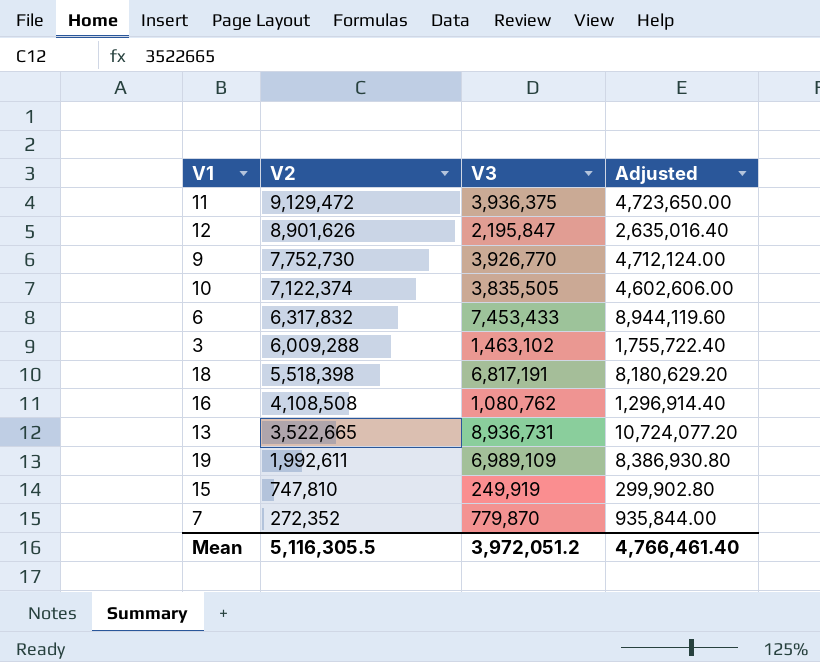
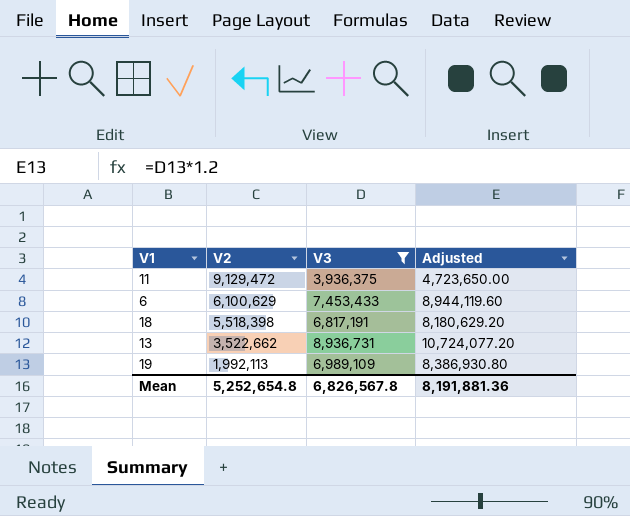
filter: none -> V3 >= 3,936,375
6 | V2: 6,317,832 -> 6,100,629
13 | V2: 3,522,665 -> 3,522,662
19 | V2: 1,992,611 -> 1,992,113
Mean | V2: 5,116,305.5 -> 5,252,654.8
Mean | V3: 3,972,051.2 -> 6,826,567.8
Mean | Adjusted: 4,766,461.40 -> 8,191,881.36

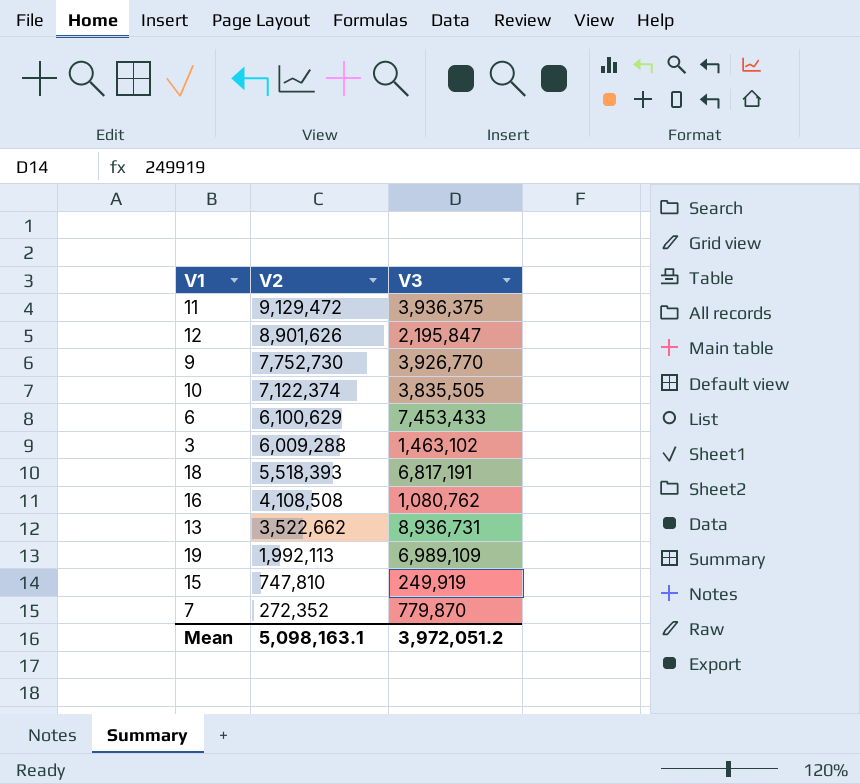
filter: V3 >= 3,936,375 -> none
column Adjusted | formula: [V3] * 1.2 -> none
18 | V2: 5,518,398 -> 5,518,393
Mean | V2: 5,252,654.8 -> 5,098,163.1
Mean | V3: 6,826,567.8 -> 3,972,051.2

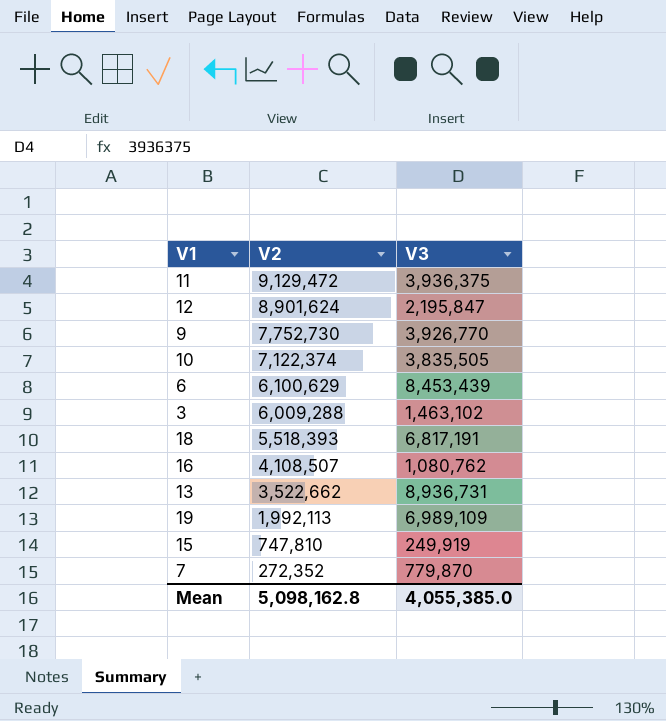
12 | V2: 8,901,626 -> 8,901,624
6 | V3: 7,453,433 -> 8,453,439
16 | V2: 4,108,508 -> 4,108,507
Mean | V2: 5,098,163.1 -> 5,098,162.8
Mean | V3: 3,972,051.2 -> 4,055,385.0

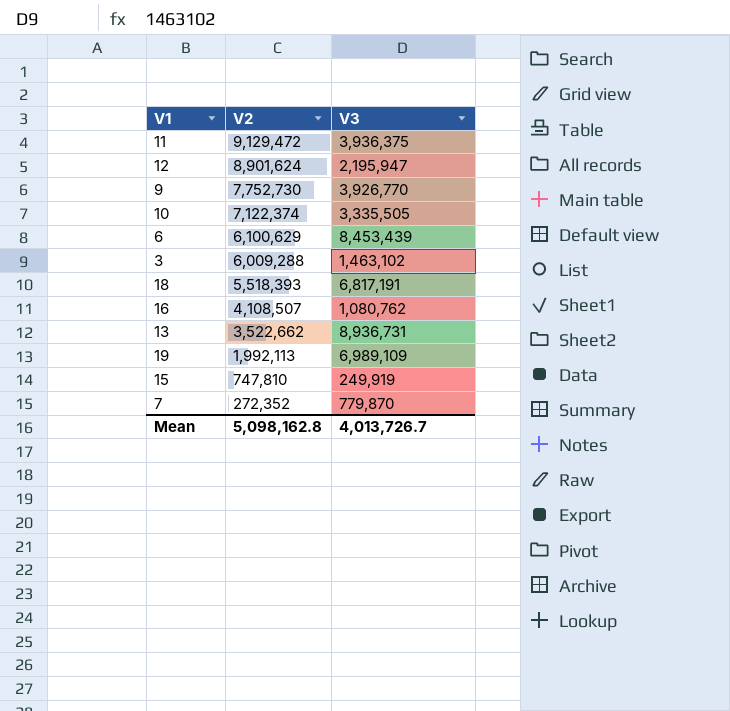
12 | V3: 2,195,847 -> 2,195,947
10 | V3: 3,835,505 -> 3,335,505
Mean | V3: 4,055,385.0 -> 4,013,726.7

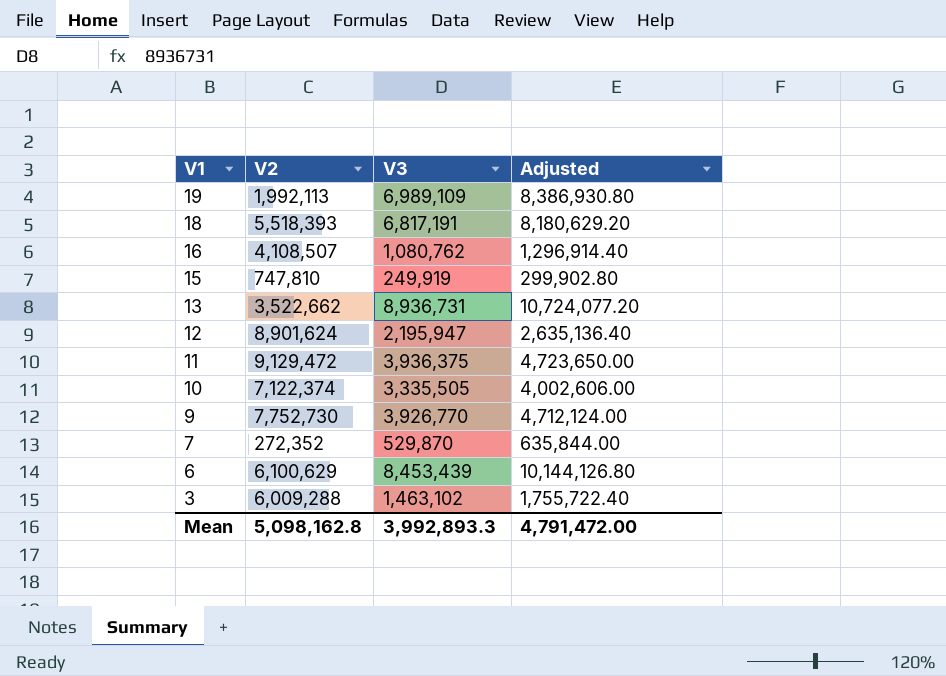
row order: V2 descending -> V1 descending
column Adjusted | formula: none -> [V3] * 1.2
7 | V3: 779,870 -> 529,870
Mean | V3: 4,013,726.7 -> 3,992,893.3

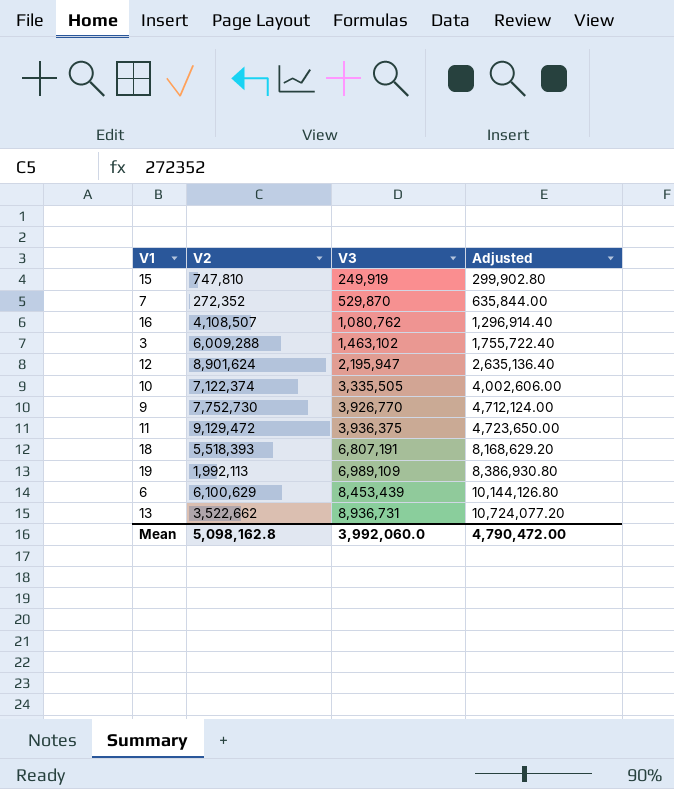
row order: V1 descending -> V3 ascending
18 | V3: 6,817,191 -> 6,807,191
18 | Adjusted: 8,180,629.20 -> 8,168,629.20
Mean | V3: 3,992,893.3 -> 3,992,060.0
Mean | Adjusted: 4,791,472.00 -> 4,790,472.00

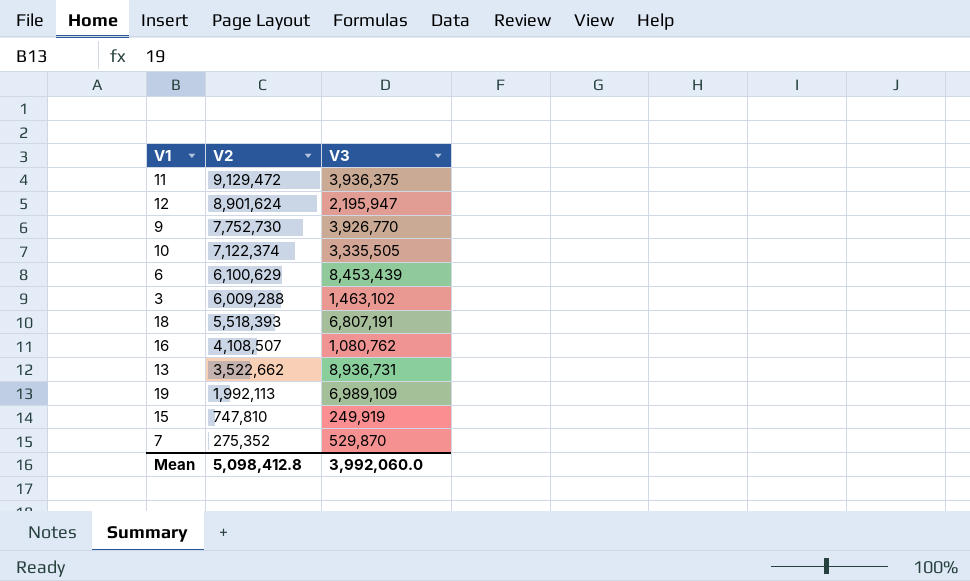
row order: V3 ascending -> V2 descending
column Adjusted | formula: [V3] * 1.2 -> none
7 | V2: 272,352 -> 275,352
Mean | V2: 5,098,162.8 -> 5,098,412.8

